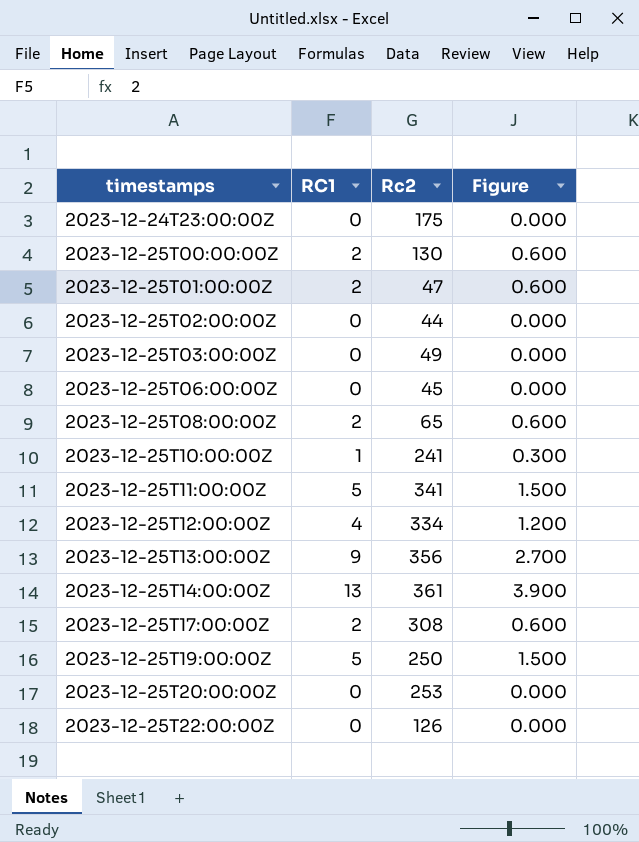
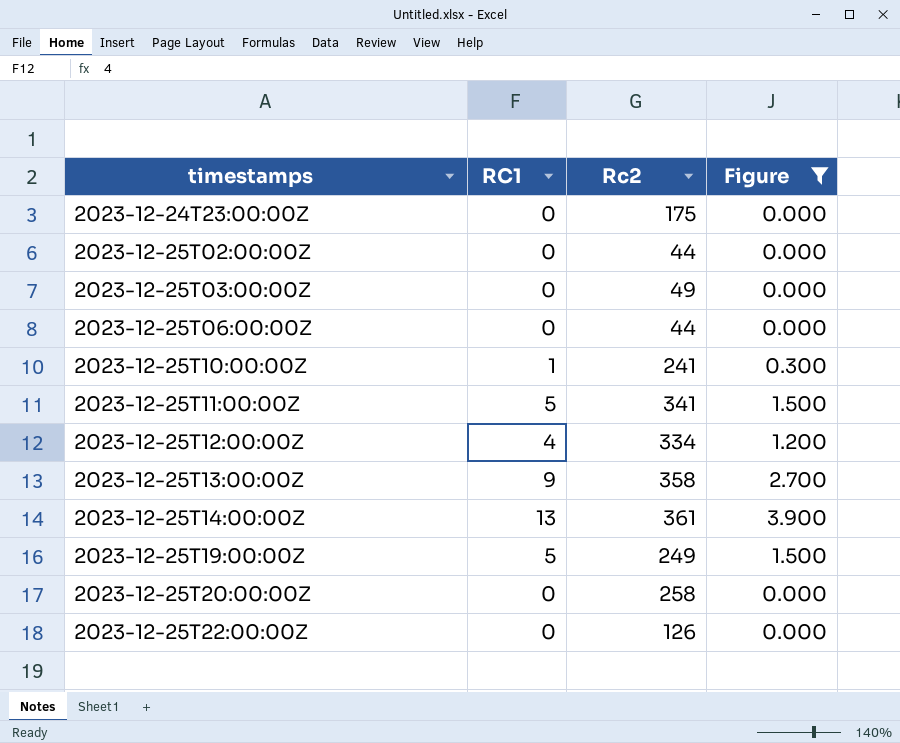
filter: none -> Figure != 0.600
2023-12-25T06:00:00Z | Rc2: 45 -> 44
2023-12-25T13:00:00Z | Rc2: 356 -> 358
2023-12-25T19:00:00Z | Rc2: 250 -> 249
2023-12-25T20:00:00Z | Rc2: 253 -> 258

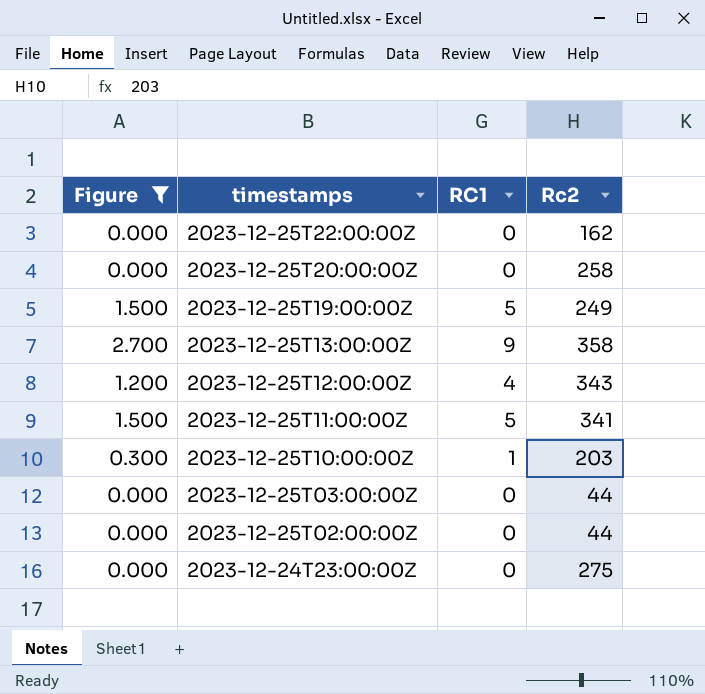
row order: timestamps ascending -> timestamps descending
column Figure | position: 4 -> 1
row 2023-12-25T06:00:00Z: 0 | 44 | 0.000 -> none
row 2023-12-25T14:00:00Z: 13 | 361 | 3.900 -> none
2023-12-25T22:00:00Z | Rc2: 126 -> 162
2023-12-25T12:00:00Z | Rc2: 334 -> 343
2023-12-25T10:00:00Z | Rc2: 241 -> 203
2023-12-25T03:00:00Z | Rc2: 49 -> 44
2023-12-24T23:00:00Z | Rc2: 175 -> 275

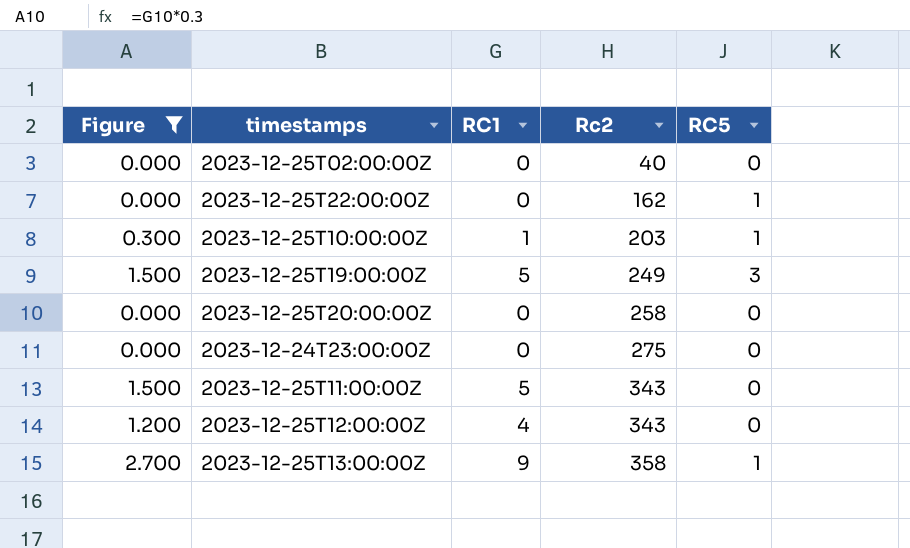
row order: timestamps descending -> Rc2 ascending
column RC5 | position: none -> 5
row 2023-12-25T03:00:00Z: 0.000 | 0 | 44 -> none
2023-12-25T02:00:00Z | Rc2: 44 -> 40
2023-12-25T11:00:00Z | Rc2: 341 -> 343

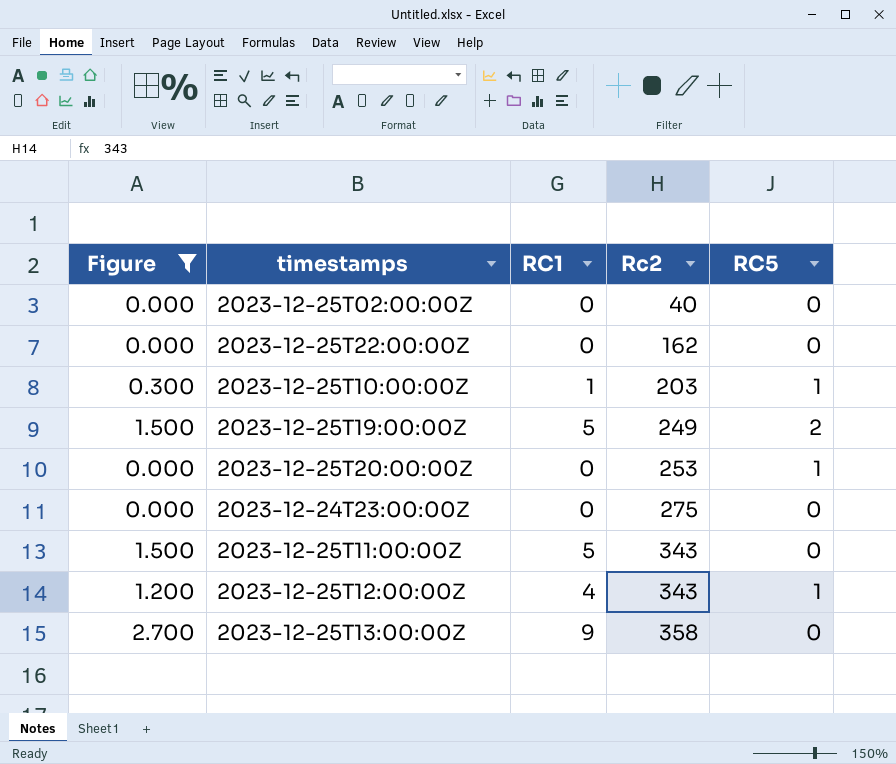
2023-12-25T22:00:00Z | RC5: 1 -> 0
2023-12-25T19:00:00Z | RC5: 3 -> 2
2023-12-25T20:00:00Z | Rc2: 258 -> 253
2023-12-25T20:00:00Z | RC5: 0 -> 1
2023-12-25T12:00:00Z | RC5: 0 -> 1
2023-12-25T13:00:00Z | RC5: 1 -> 0

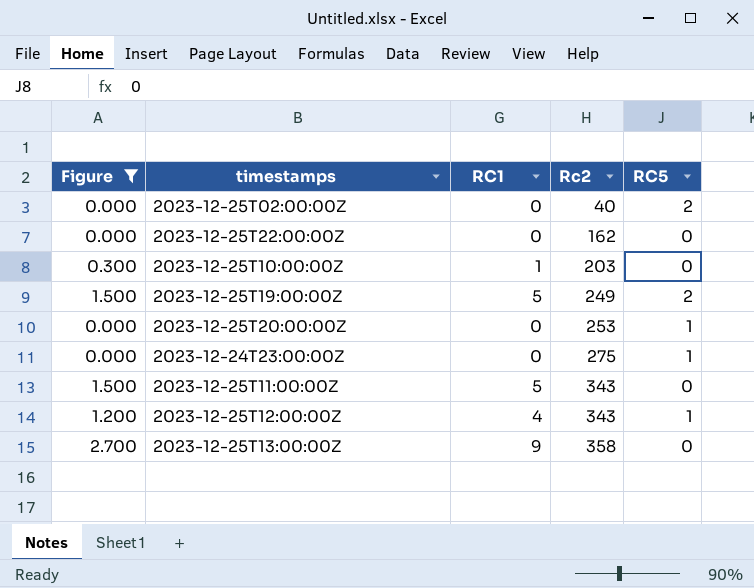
2023-12-25T02:00:00Z | RC5: 0 -> 2
2023-12-25T10:00:00Z | RC5: 1 -> 0
2023-12-24T23:00:00Z | RC5: 0 -> 1

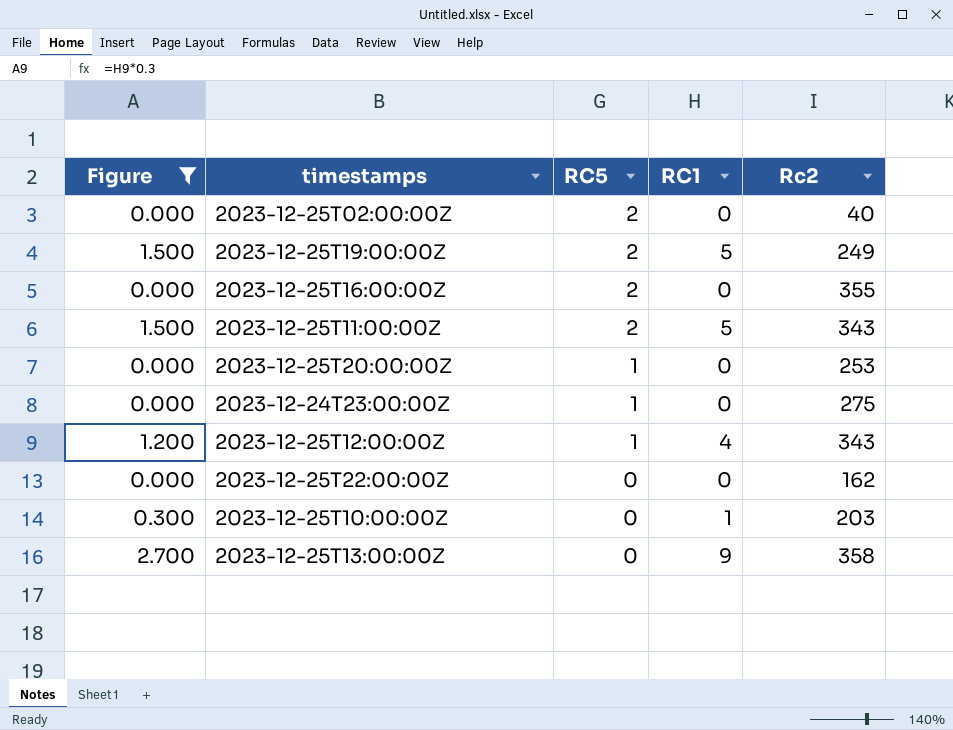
row order: Rc2 ascending -> RC5 descending
column RC5 | position: 5 -> 3
row 2023-12-25T16:00:00Z: none -> 0.000 | 2 | 0 | 355
2023-12-25T11:00:00Z | RC5: 0 -> 2

